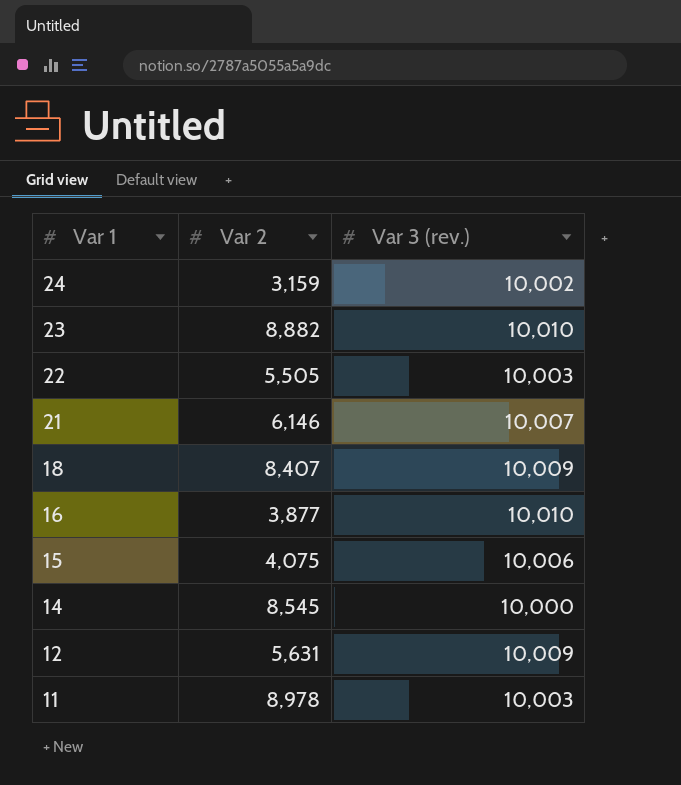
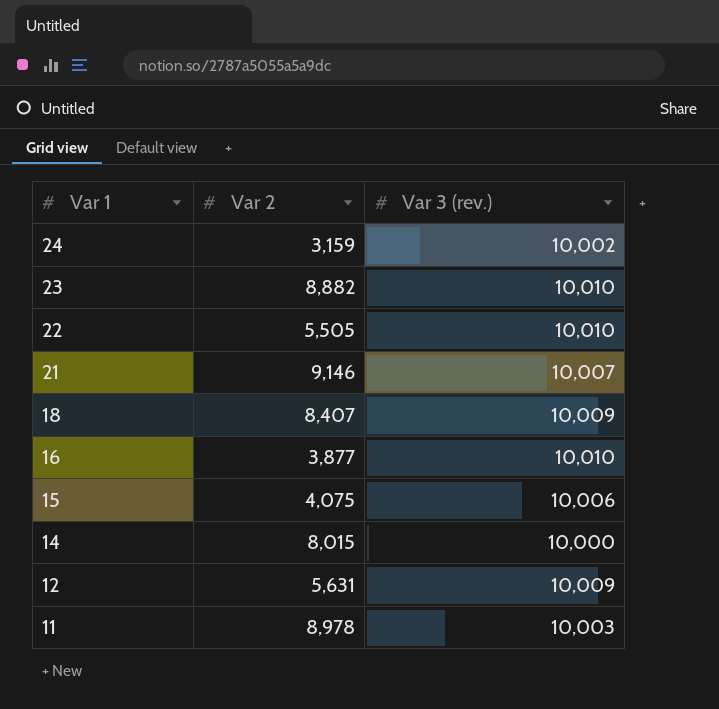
22 | Var 3 (rev.): 10,003 -> 10,010
21 | Var 2: 6,146 -> 9,146
14 | Var 2: 8,545 -> 8,015

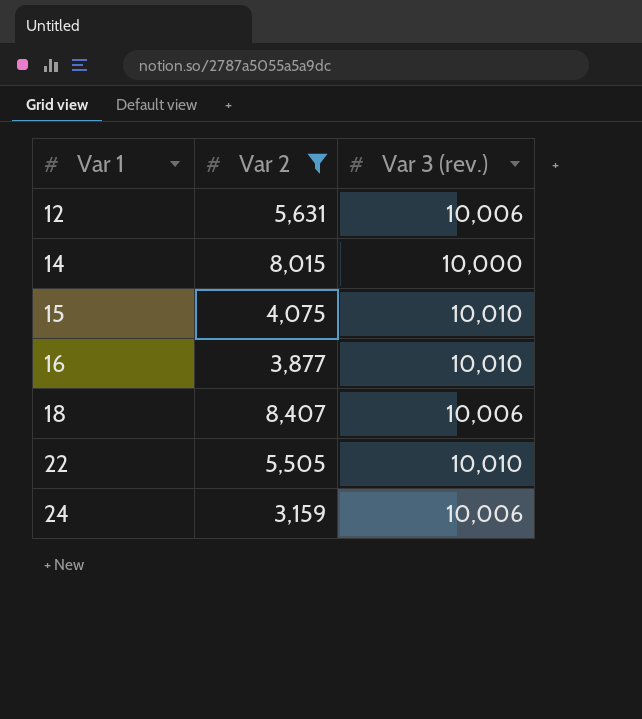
filter: none -> Var 2 <= 8,407
row order: Var 1 descending -> Var 1 ascending
12 | Var 3 (rev.): 10,009 -> 10,006
15 | Var 3 (rev.): 10,006 -> 10,010
18 | Var 3 (rev.): 10,009 -> 10,006
24 | Var 3 (rev.): 10,002 -> 10,006

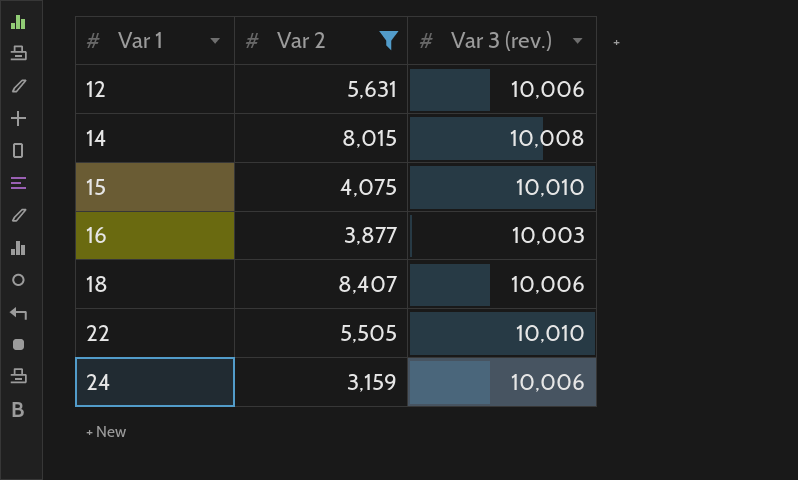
14 | Var 3 (rev.): 10,000 -> 10,008
16 | Var 3 (rev.): 10,010 -> 10,003

